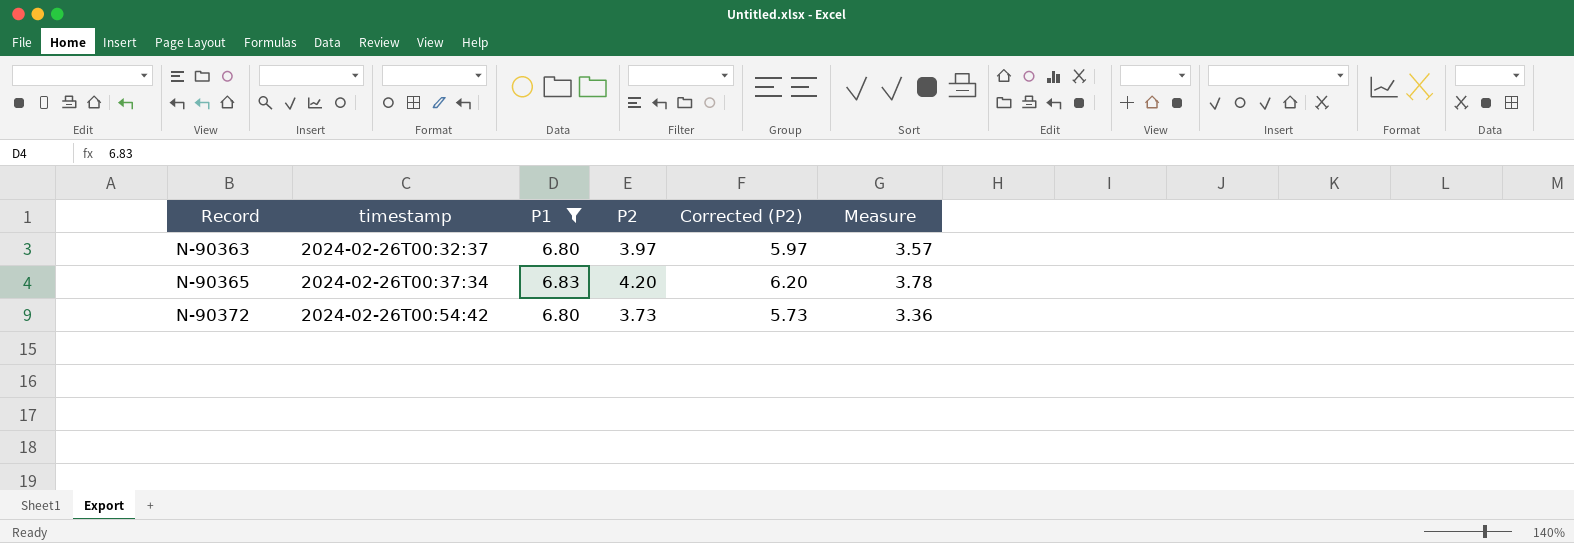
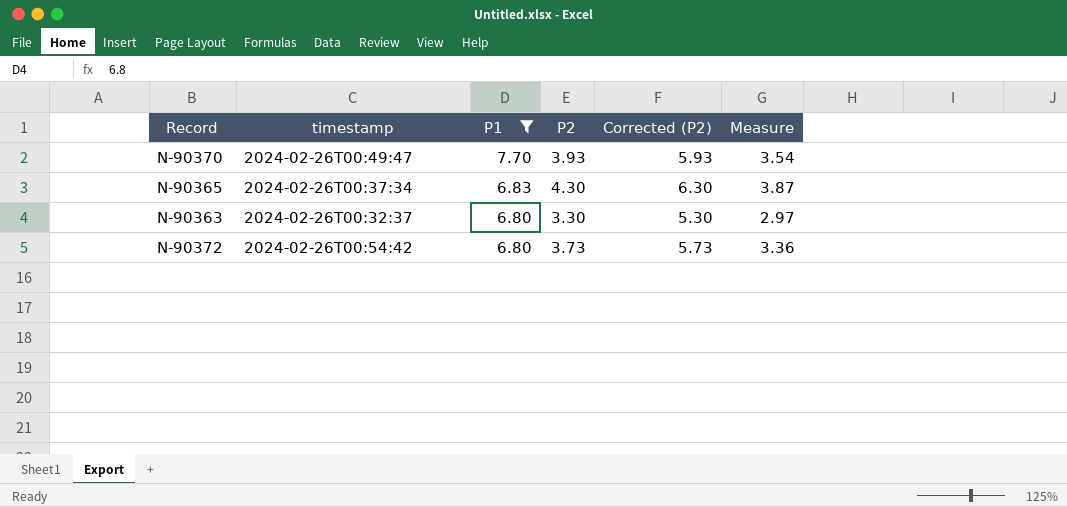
row order: Record ascending -> P1 descending
row N-90370: none -> 2024-02-26T00:49:47 | 7.70 | 3.93 | 5.93 | 3.54
N-90365 | P2: 4.20 -> 4.30
N-90365 | Corrected (P2): 6.20 -> 6.30
N-90365 | Measure: 3.78 -> 3.87
N-90363 | P2: 3.97 -> 3.30
N-90363 | Corrected (P2): 5.97 -> 5.30
N-90363 | Measure: 3.57 -> 2.97

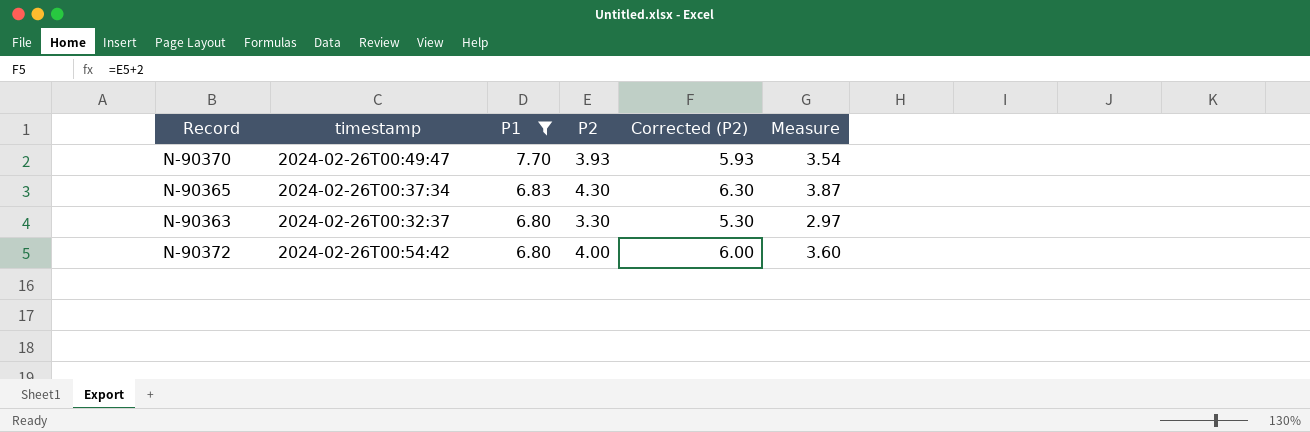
N-90372 | P2: 3.73 -> 4.00
N-90372 | Corrected (P2): 5.73 -> 6.00
N-90372 | Measure: 3.36 -> 3.60

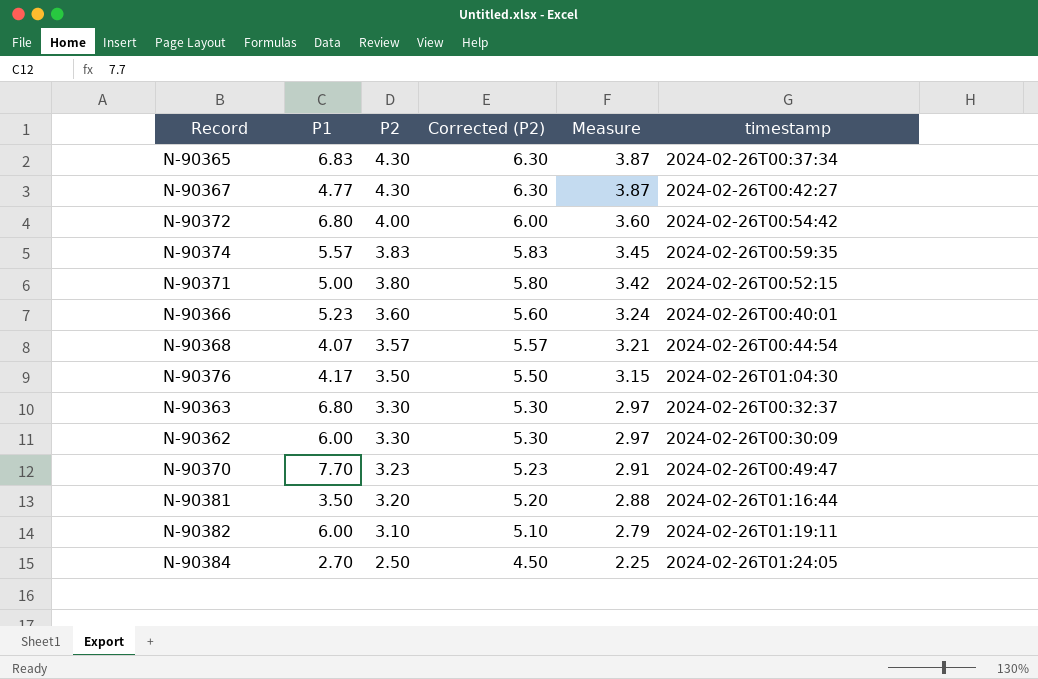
filter: P1 >= 6.80 -> none
row order: P1 descending -> P2 descending
column timestamp | position: 2 -> 6
N-90370 | P2: 3.93 -> 3.23
N-90370 | Corrected (P2): 5.93 -> 5.23
N-90370 | Measure: 3.54 -> 2.91

